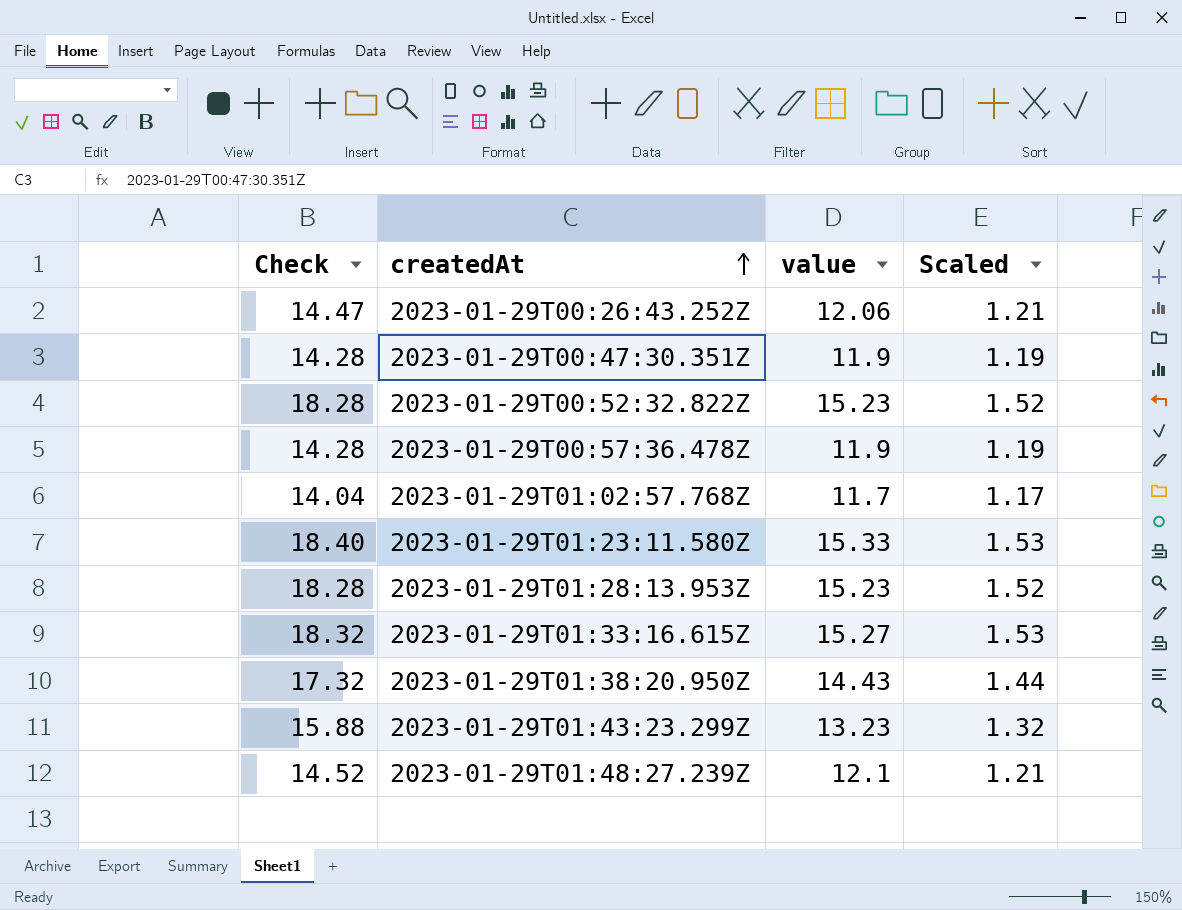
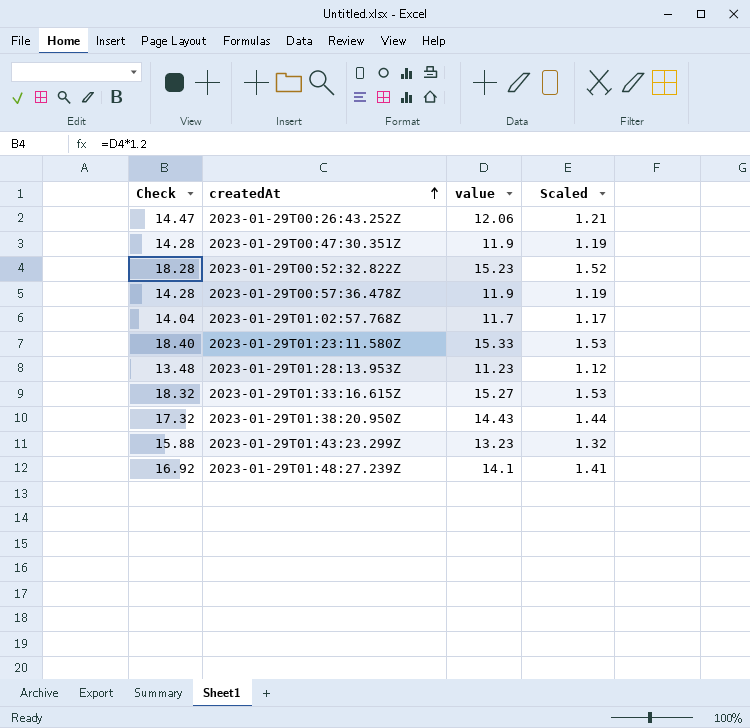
2023-01-29T01:28:13.953Z | Check: 18.28 -> 13.48
2023-01-29T01:28:13.953Z | value: 15.23 -> 11.23
2023-01-29T01:28:13.953Z | Scaled: 1.52 -> 1.12
2023-01-29T01:48:27.239Z | Check: 14.52 -> 16.92
2023-01-29T01:48:27.239Z | value: 12.1 -> 14.1
2023-01-29T01:48:27.239Z | Scaled: 1.21 -> 1.41

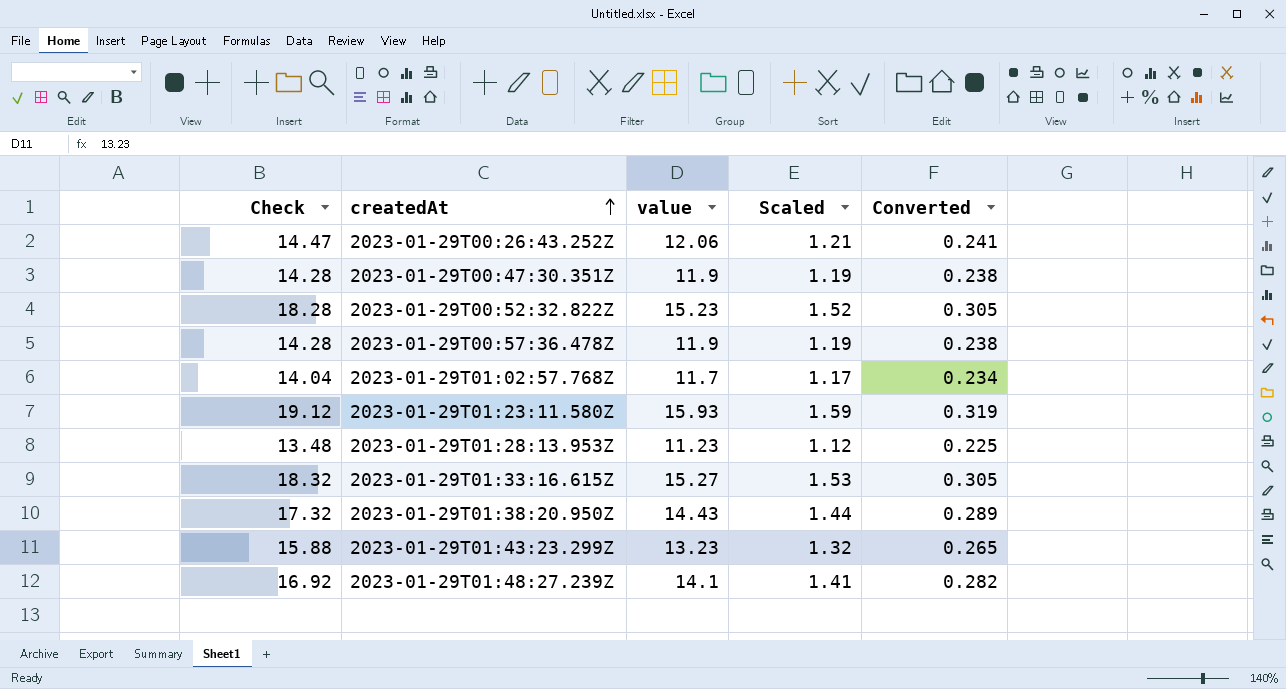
column Converted | formula: none -> [value] * 0.02
2023-01-29T01:23:11.580Z | Check: 18.40 -> 19.12
2023-01-29T01:23:11.580Z | value: 15.33 -> 15.93
2023-01-29T01:23:11.580Z | Scaled: 1.53 -> 1.59

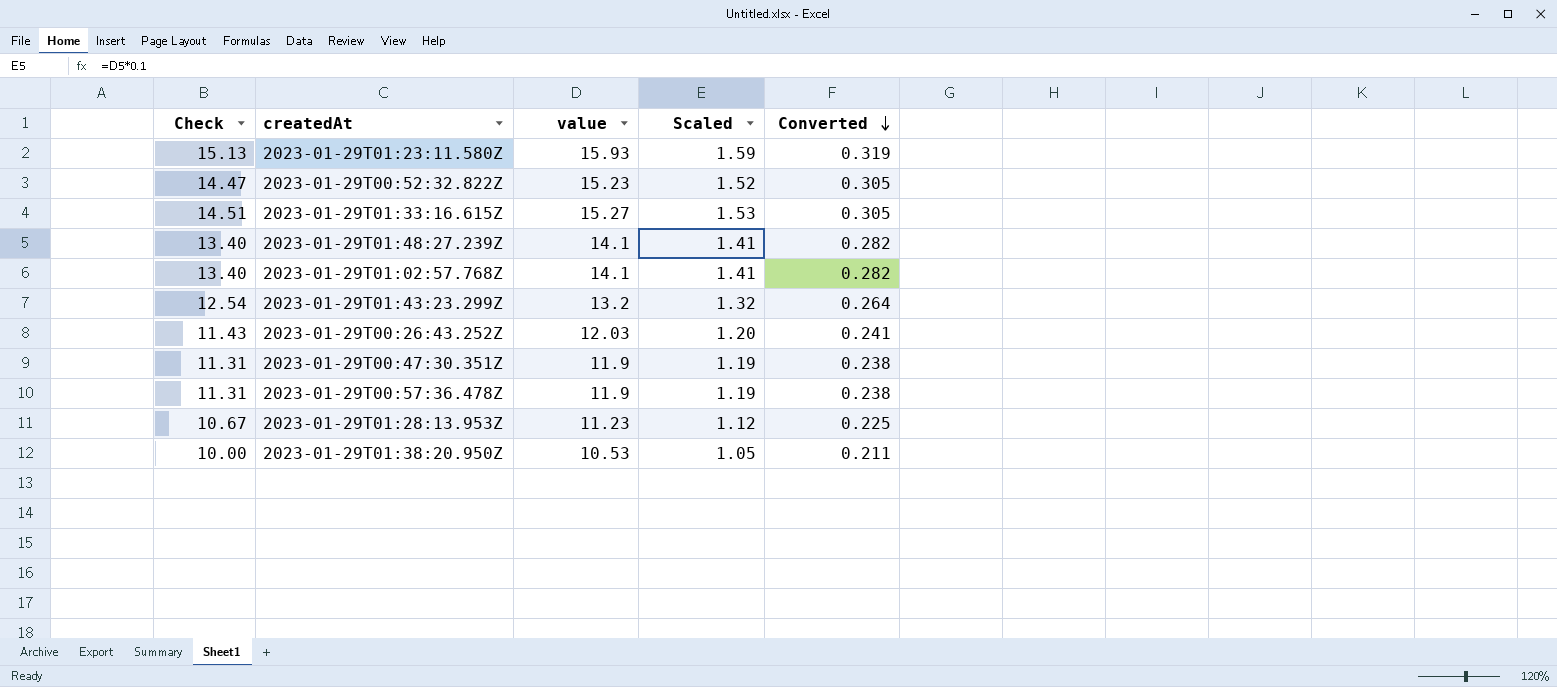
row order: createdAt ascending -> Converted descending
column Check | formula: [value] * 1.2 -> [value] * 0.95
2023-01-29T01:02:57.768Z | value: 11.7 -> 14.1
2023-01-29T01:02:57.768Z | Scaled: 1.17 -> 1.41
2023-01-29T01:02:57.768Z | Converted: 0.234 -> 0.282
2023-01-29T01:43:23.299Z | value: 13.23 -> 13.2
2023-01-29T01:43:23.299Z | Converted: 0.265 -> 0.264
2023-01-29T00:26:43.252Z | value: 12.06 -> 12.03
2023-01-29T00:26:43.252Z | Scaled: 1.21 -> 1.20
2023-01-29T01:38:20.950Z | value: 14.43 -> 10.53
2023-01-29T01:38:20.950Z | Scaled: 1.44 -> 1.05
2023-01-29T01:38:20.950Z | Converted: 0.289 -> 0.211

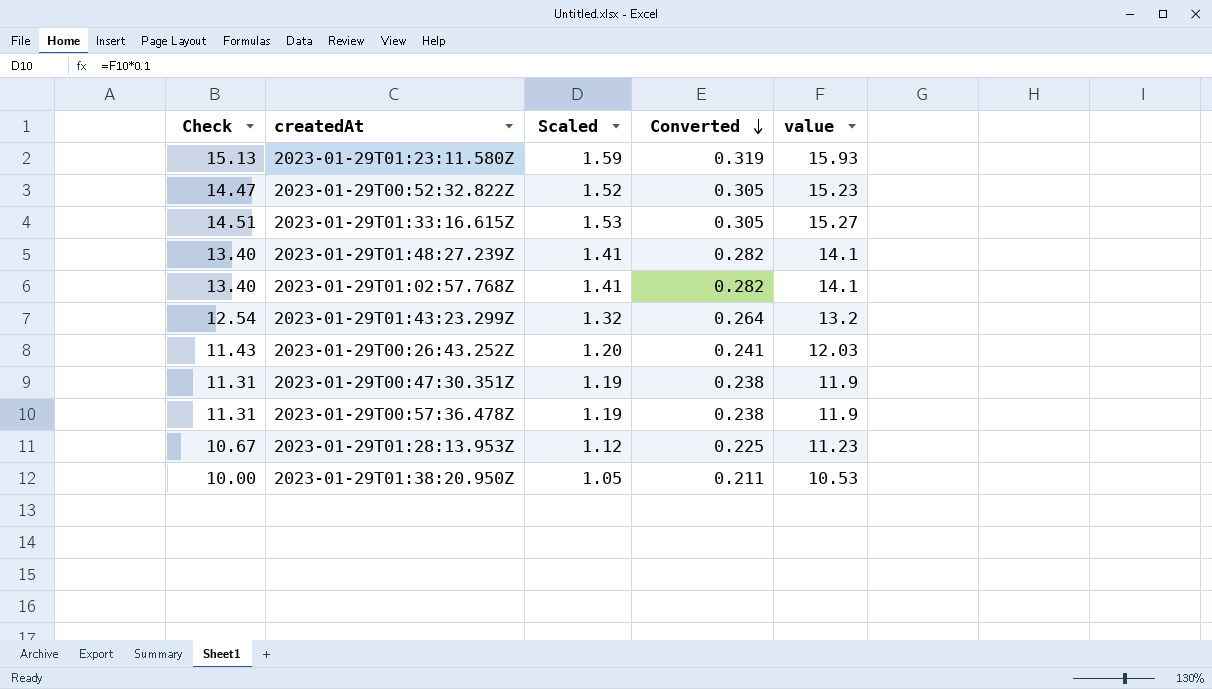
column value | position: 3 -> 5

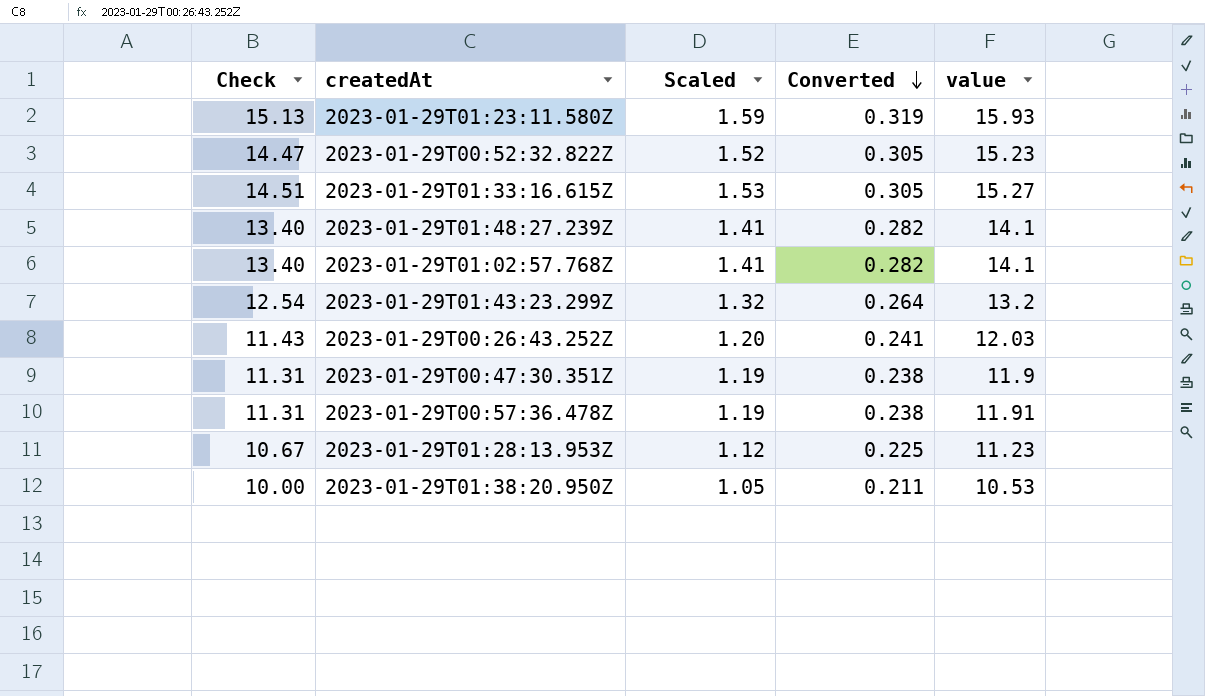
2023-01-29T00:57:36.478Z | value: 11.9 -> 11.91

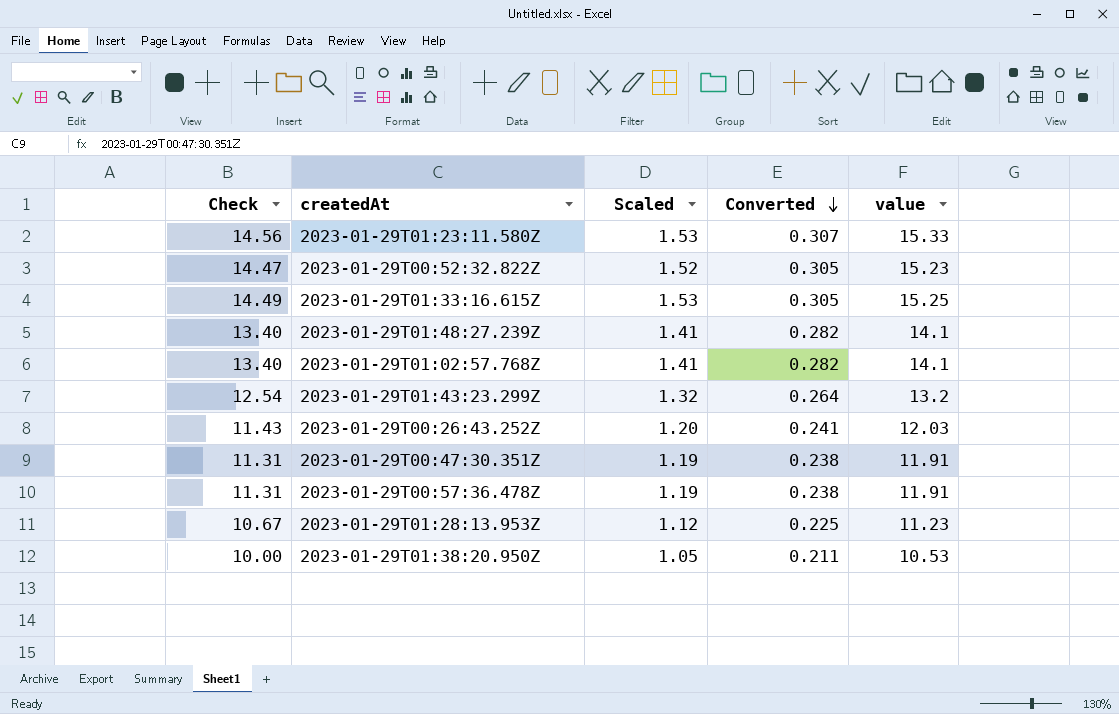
2023-01-29T01:23:11.580Z | Check: 15.13 -> 14.56
2023-01-29T01:23:11.580Z | Scaled: 1.59 -> 1.53
2023-01-29T01:23:11.580Z | Converted: 0.319 -> 0.307
2023-01-29T01:23:11.580Z | value: 15.93 -> 15.33
2023-01-29T01:33:16.615Z | Check: 14.51 -> 14.49
2023-01-29T01:33:16.615Z | value: 15.27 -> 15.25
2023-01-29T00:47:30.351Z | value: 11.9 -> 11.91

